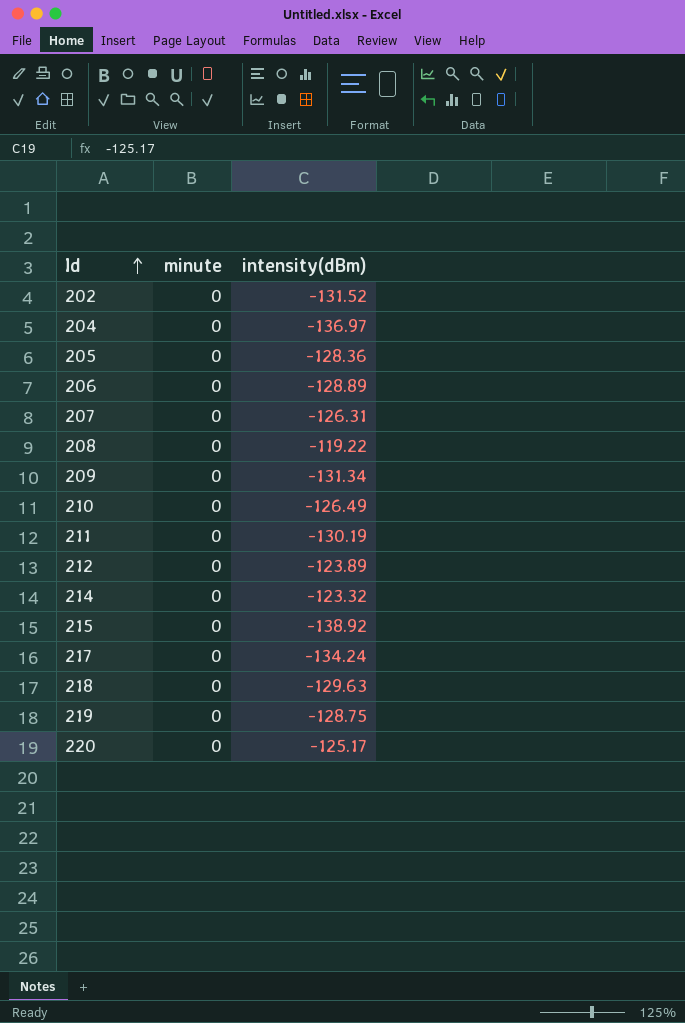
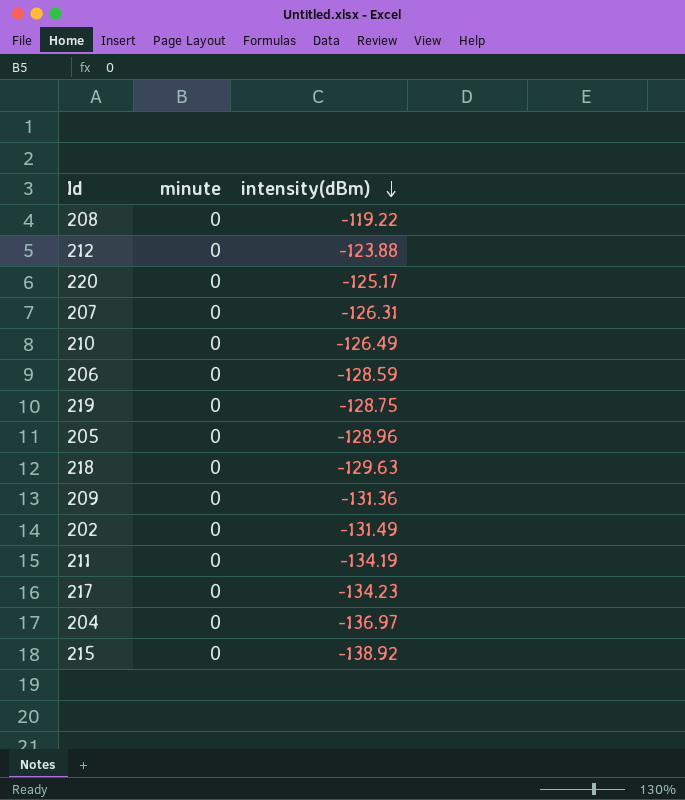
row order: Id ascending -> intensity(dBm) descending
row 214: 0 | -123.32 -> none
212 | intensity(dBm): -123.89 -> -123.88
206 | intensity(dBm): -128.89 -> -128.59
205 | intensity(dBm): -128.36 -> -128.96
209 | intensity(dBm): -131.34 -> -131.36
202 | intensity(dBm): -131.52 -> -131.49
211 | intensity(dBm): -130.19 -> -134.19
217 | intensity(dBm): -134.24 -> -134.23

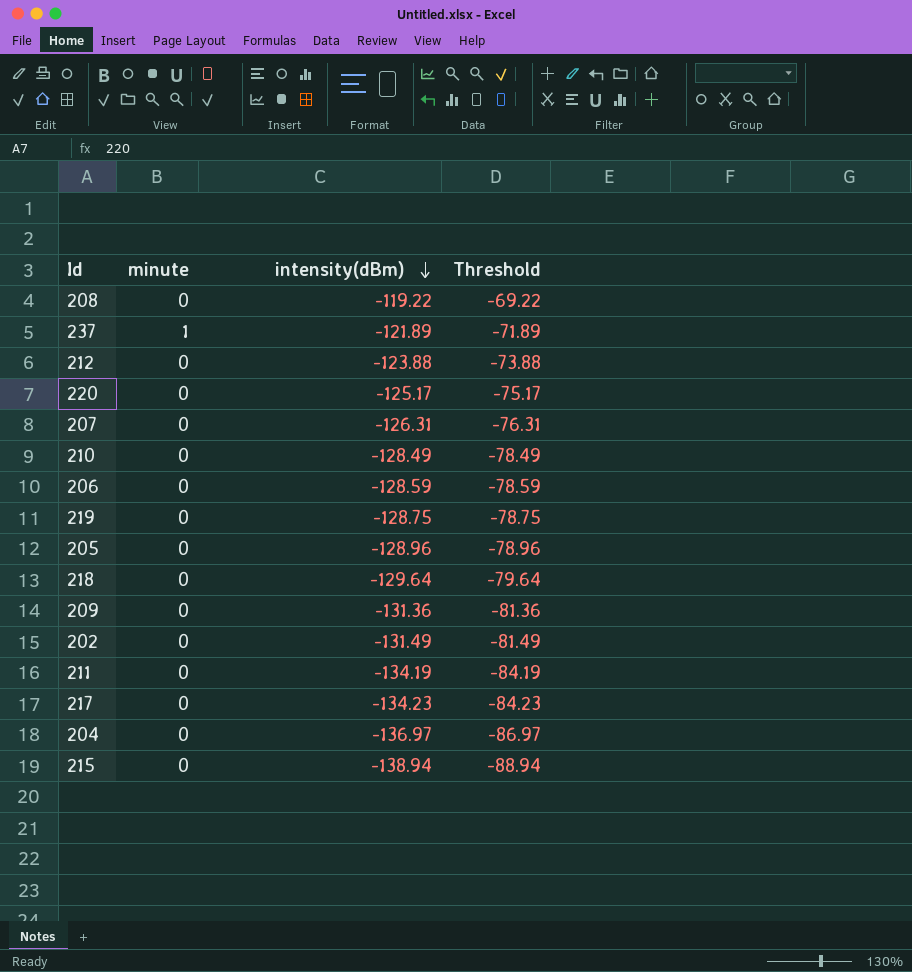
column Threshold | formula: none -> [intensity(dBm)] + 50
row 237: none -> 1 | -121.89 | -71.89
210 | intensity(dBm): -126.49 -> -128.49
218 | intensity(dBm): -129.63 -> -129.64
215 | intensity(dBm): -138.92 -> -138.94

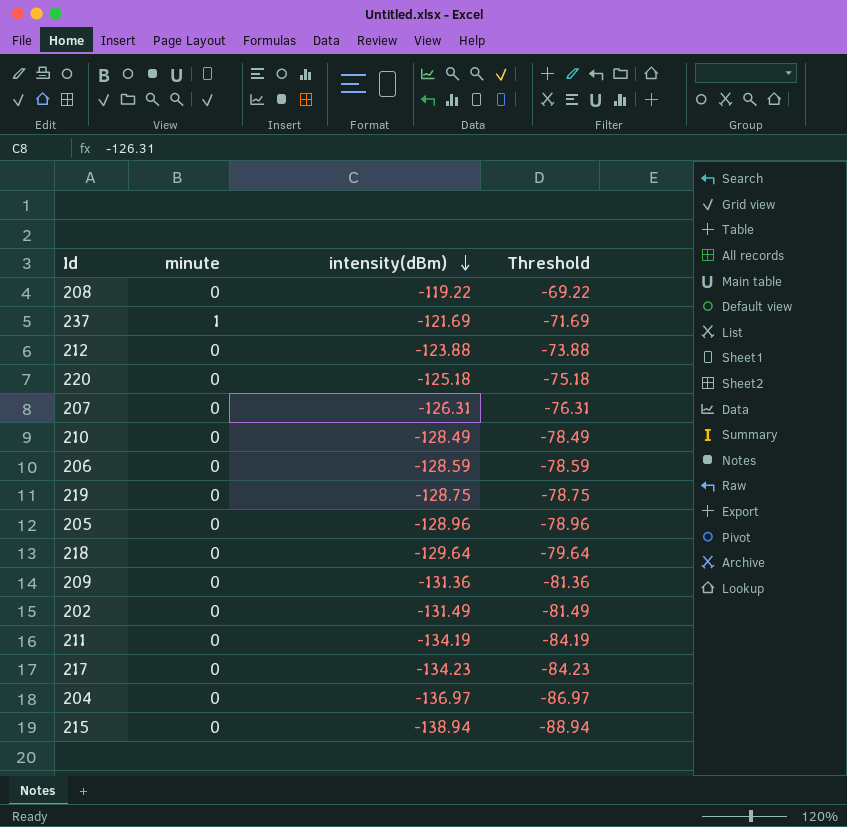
237 | intensity(dBm): -121.89 -> -121.69
237 | Threshold: -71.89 -> -71.69
220 | intensity(dBm): -125.17 -> -125.18
220 | Threshold: -75.17 -> -75.18

